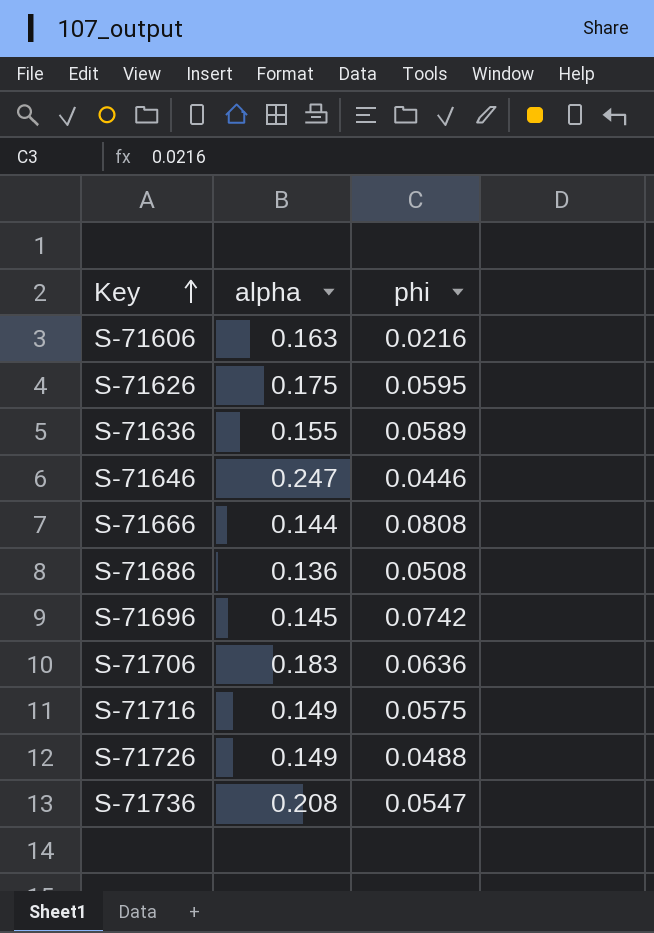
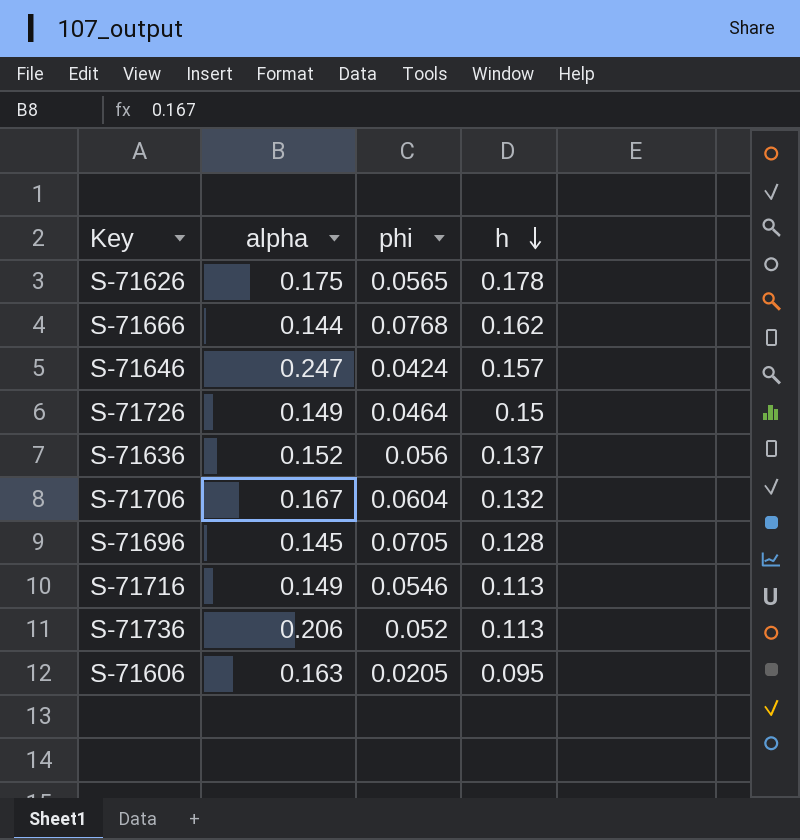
row order: Key ascending -> h descending
column h | position: none -> 4
row S-71686: 0.136 | 0.0508 -> none
S-71626 | phi: 0.0595 -> 0.0565
S-71666 | phi: 0.0808 -> 0.0768
S-71646 | phi: 0.0446 -> 0.0424
S-71726 | phi: 0.0488 -> 0.0464
S-71636 | alpha: 0.155 -> 0.152
S-71636 | phi: 0.0589 -> 0.056
S-71706 | alpha: 0.183 -> 0.167
S-71706 | phi: 0.0636 -> 0.0604
S-71696 | phi: 0.0742 -> 0.0705
S-71716 | phi: 0.0575 -> 0.0546
S-71736 | alpha: 0.208 -> 0.206
S-71736 | phi: 0.0547 -> 0.052
S-71606 | phi: 0.0216 -> 0.0205

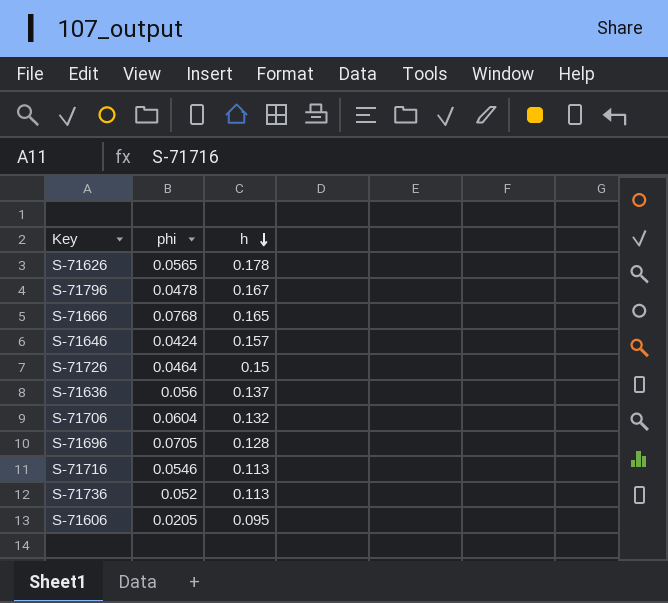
column alpha | position: 2 -> none
row S-71796: none -> 0.0478 | 0.167
S-71666 | h: 0.162 -> 0.165

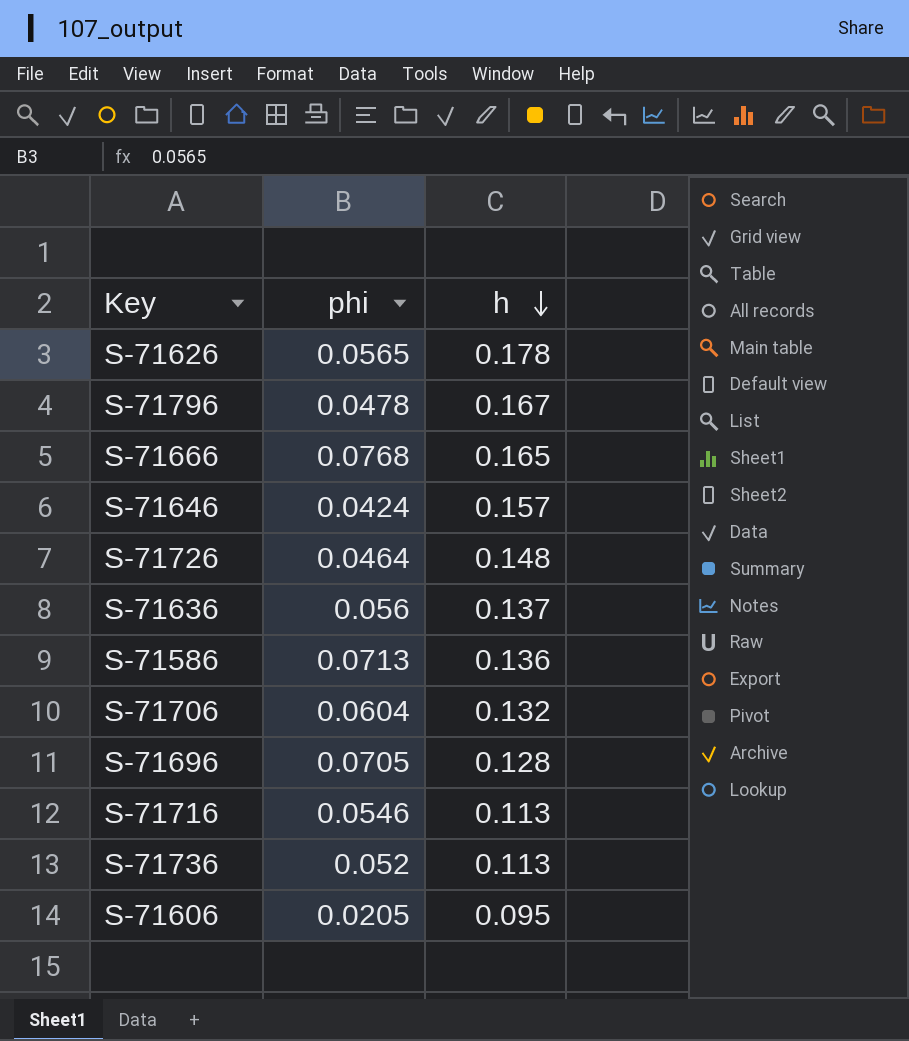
S-71726 | h: 0.15 -> 0.148
row S-71586: none -> 0.0713 | 0.136

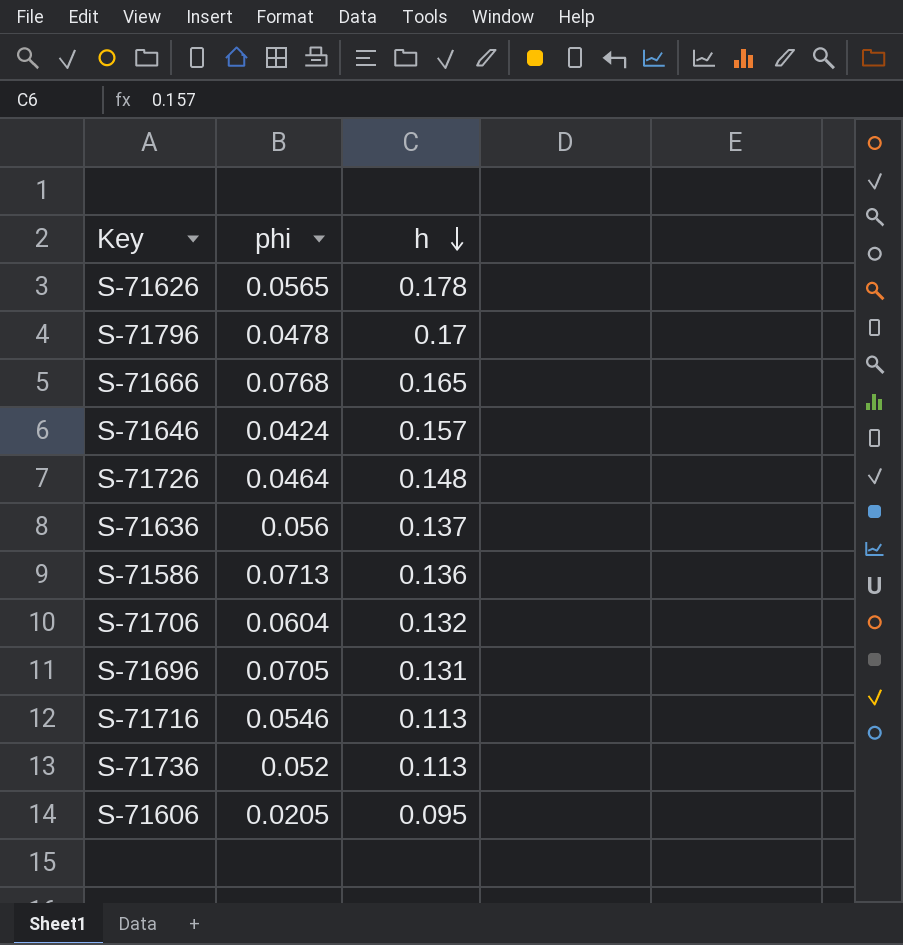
S-71796 | h: 0.167 -> 0.17
S-71696 | h: 0.128 -> 0.131

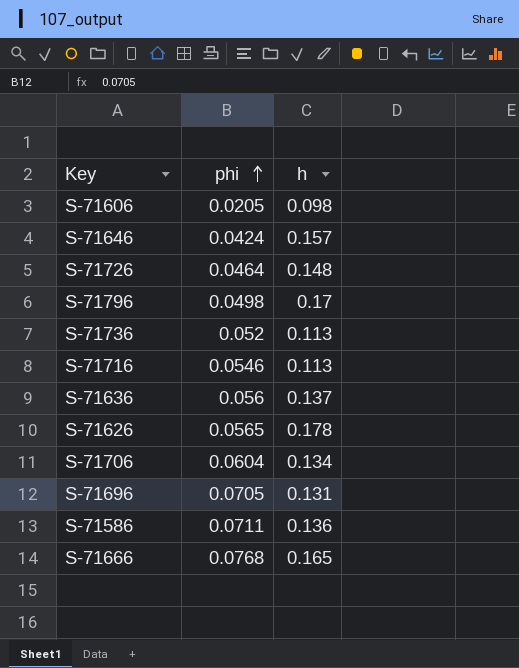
row order: h descending -> phi ascending
S-71606 | h: 0.095 -> 0.098
S-71796 | phi: 0.0478 -> 0.0498
S-71706 | h: 0.132 -> 0.134
S-71586 | phi: 0.0713 -> 0.0711

